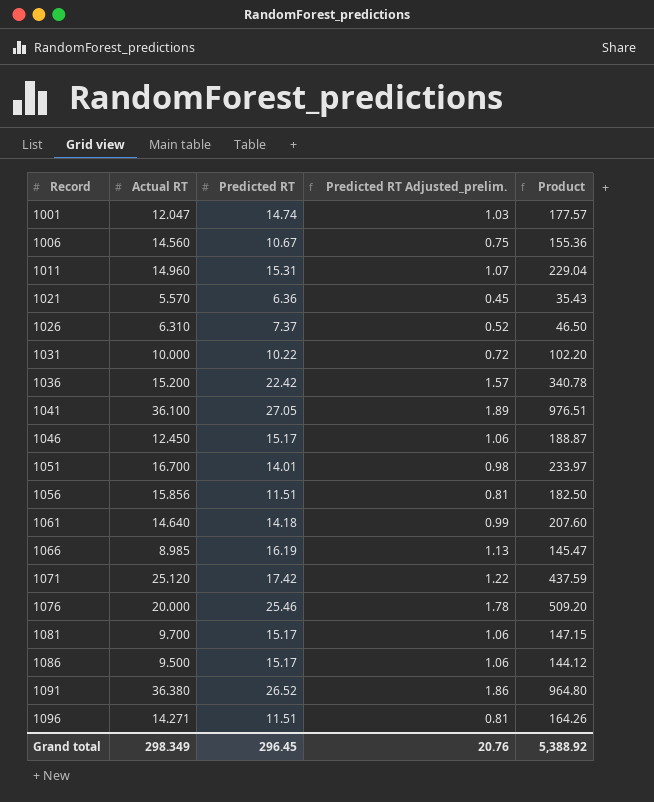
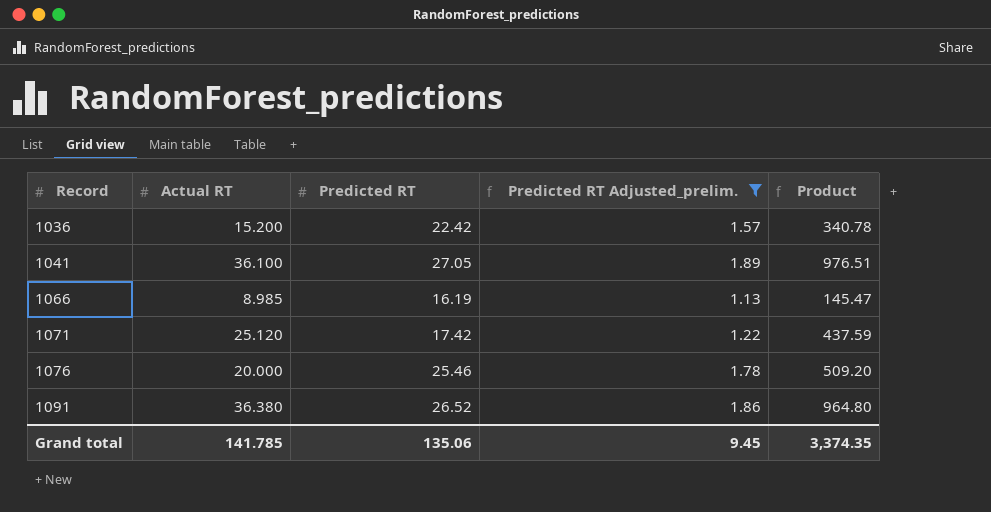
filter: none -> Predicted RT Adjusted_prelim. >= 1.13
Grand total | Actual RT: 298.349 -> 141.785
Grand total | Predicted RT: 296.45 -> 135.06
Grand total | Predicted RT Adjusted_prelim.: 20.76 -> 9.45
Grand total | Product: 5,388.92 -> 3,374.35

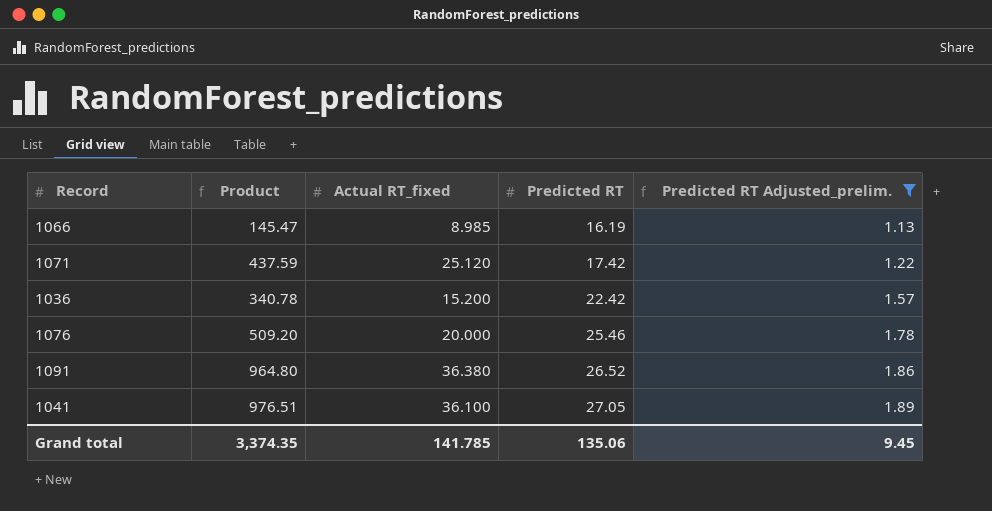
row order: Record ascending -> Predicted RT ascending
column Product | position: 5 -> 2
column name: Actual RT -> Actual RT_fixed

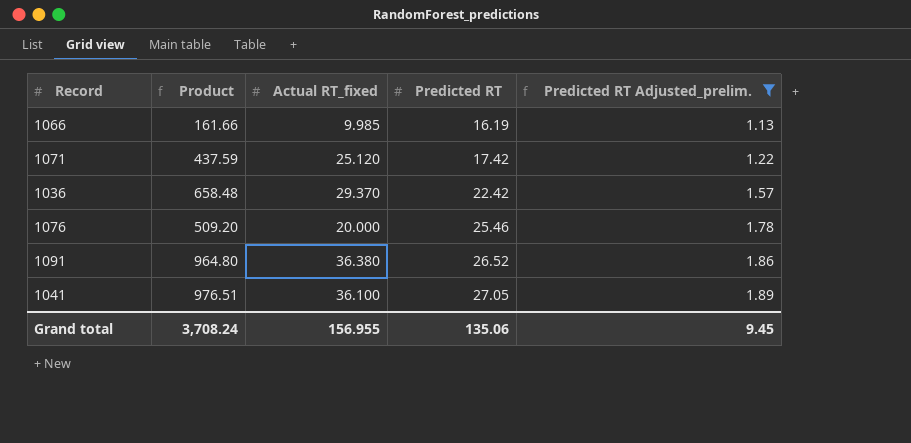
1066 | Product: 145.47 -> 161.66
1066 | Actual RT_fixed: 8.985 -> 9.985
1036 | Product: 340.78 -> 658.48
1036 | Actual RT_fixed: 15.200 -> 29.370
Grand total | Product: 3,374.35 -> 3,708.24
Grand total | Actual RT_fixed: 141.785 -> 156.955

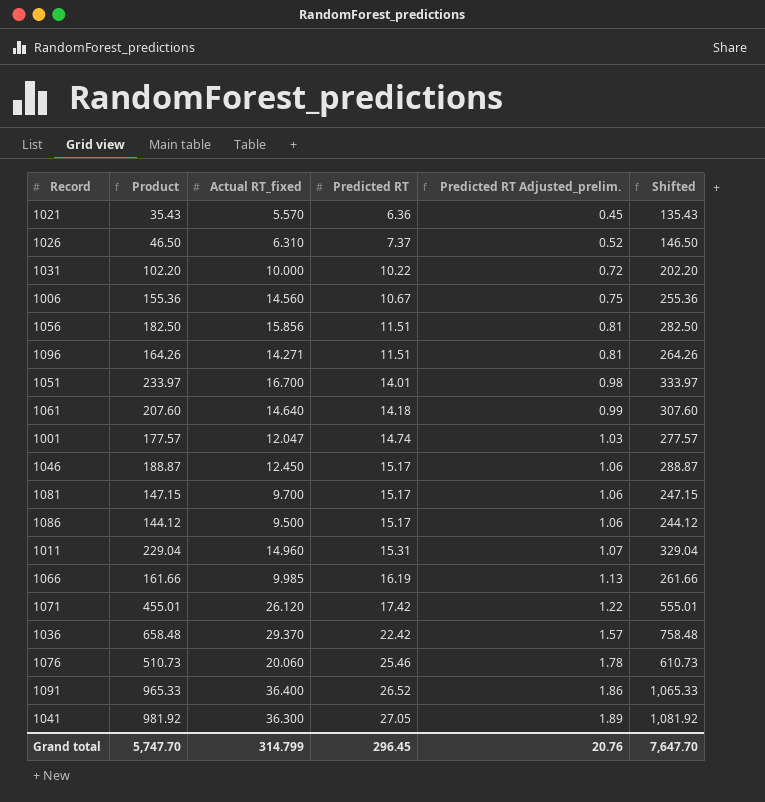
filter: Predicted RT Adjusted_prelim. >= 1.13 -> none
column Shifted | formula: none -> [Product] + 100
1071 | Product: 437.59 -> 455.01
1071 | Actual RT_fixed: 25.120 -> 26.120
1076 | Product: 509.20 -> 510.73
1076 | Actual RT_fixed: 20.000 -> 20.060
1091 | Product: 964.80 -> 965.33
1091 | Actual RT_fixed: 36.380 -> 36.400
1041 | Product: 976.51 -> 981.92
1041 | Actual RT_fixed: 36.100 -> 36.300
Grand total | Product: 3,708.24 -> 5,747.70
Grand total | Actual RT_fixed: 156.955 -> 314.799
Grand total | Predicted RT: 135.06 -> 296.45
Grand total | Predicted RT Adjusted_prelim.: 9.45 -> 20.76

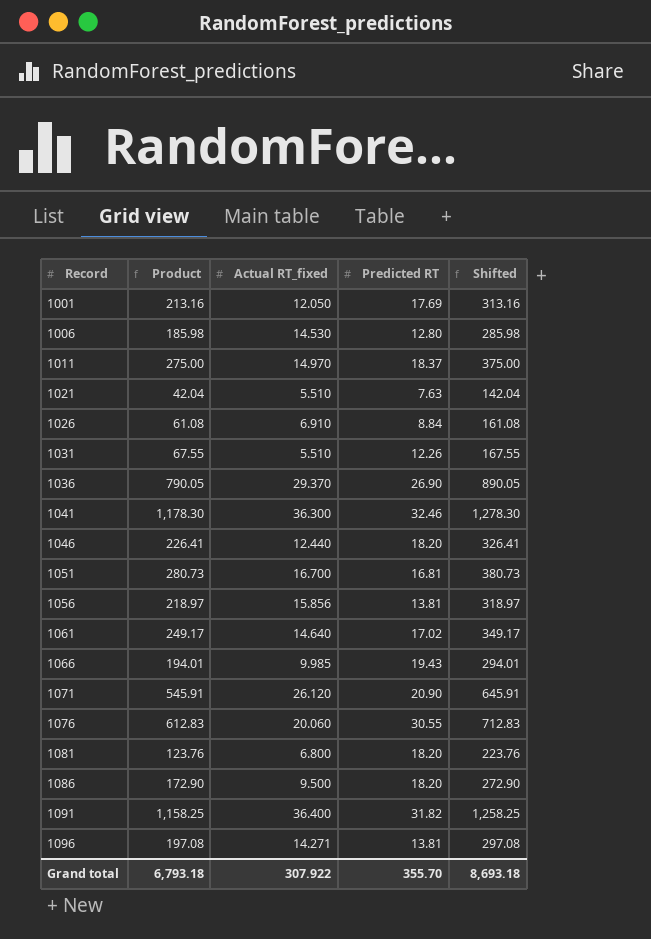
row order: Predicted RT ascending -> Record ascending
column Predicted RT Adjusted_prelim. | formula: [Predicted RT] * 0.07 -> none
1001 | Product: 177.57 -> 213.16
1001 | Actual RT_fixed: 12.047 -> 12.050
1001 | Predicted RT: 14.74 -> 17.69
1001 | Shifted: 277.57 -> 313.16
1006 | Product: 155.36 -> 185.98
1006 | Actual RT_fixed: 14.560 -> 14.530
1006 | Predicted RT: 10.67 -> 12.80
1006 | Shifted: 255.36 -> 285.98
1011 | Product: 229.04 -> 275.00
1011 | Actual RT_fixed: 14.960 -> 14.970
1011 | Predicted RT: 15.31 -> 18.37
1011 | Shifted: 329.04 -> 375.00
1021 | Product: 35.43 -> 42.04
1021 | Actual RT_fixed: 5.570 -> 5.510
1021 | Predicted RT: 6.36 -> 7.63
1021 | Shifted: 135.43 -> 142.04
1026 | Product: 46.50 -> 61.08
1026 | Actual RT_fixed: 6.310 -> 6.910
1026 | Predicted RT: 7.37 -> 8.84
1026 | Shifted: 146.50 -> 161.08
1031 | Product: 102.20 -> 67.55
1031 | Actual RT_fixed: 10.000 -> 5.510
1031 | Predicted RT: 10.22 -> 12.26
1031 | Shifted: 202.20 -> 167.55
1036 | Product: 658.48 -> 790.05
1036 | Predicted RT: 22.42 -> 26.90
1036 | Shifted: 758.48 -> 890.05
1041 | Product: 981.92 -> 1,178.30
1041 | Predicted RT: 27.05 -> 32.46
1041 | Shifted: 1,081.92 -> 1,278.30
1046 | Product: 188.87 -> 226.41
1046 | Actual RT_fixed: 12.450 -> 12.440
1046 | Predicted RT: 15.17 -> 18.20
1046 | Shifted: 288.87 -> 326.41
1051 | Product: 233.97 -> 280.73
1051 | Predicted RT: 14.01 -> 16.81
1051 | Shifted: 333.97 -> 380.73
1056 | Product: 182.50 -> 218.97
1056 | Predicted RT: 11.51 -> 13.81
1056 | Shifted: 282.50 -> 318.97
1061 | Product: 207.60 -> 249.17
1061 | Predicted RT: 14.18 -> 17.02
1061 | Shifted: 307.60 -> 349.17
1066 | Product: 161.66 -> 194.01
1066 | Predicted RT: 16.19 -> 19.43
1066 | Shifted: 261.66 -> 294.01
1071 | Product: 455.01 -> 545.91
1071 | Predicted RT: 17.42 -> 20.90
1071 | Shifted: 555.01 -> 645.91
1076 | Product: 510.73 -> 612.83
1076 | Predicted RT: 25.46 -> 30.55
1076 | Shifted: 610.73 -> 712.83
1081 | Product: 147.15 -> 123.76
1081 | Actual RT_fixed: 9.700 -> 6.800
1081 | Predicted RT: 15.17 -> 18.20
1081 | Shifted: 247.15 -> 223.76
1086 | Product: 144.12 -> 172.90
1086 | Predicted RT: 15.17 -> 18.20
1086 | Shifted: 244.12 -> 272.90
1091 | Product: 965.33 -> 1,158.25
1091 | Predicted RT: 26.52 -> 31.82
1091 | Shifted: 1,065.33 -> 1,258.25
1096 | Product: 164.26 -> 197.08
1096 | Predicted RT: 11.51 -> 13.81
1096 | Shifted: 264.26 -> 297.08
Grand total | Product: 5,747.70 -> 6,793.18
Grand total | Actual RT_fixed: 314.799 -> 307.922
Grand total | Predicted RT: 296.45 -> 355.70
Grand total | Shifted: 7,647.70 -> 8,693.18

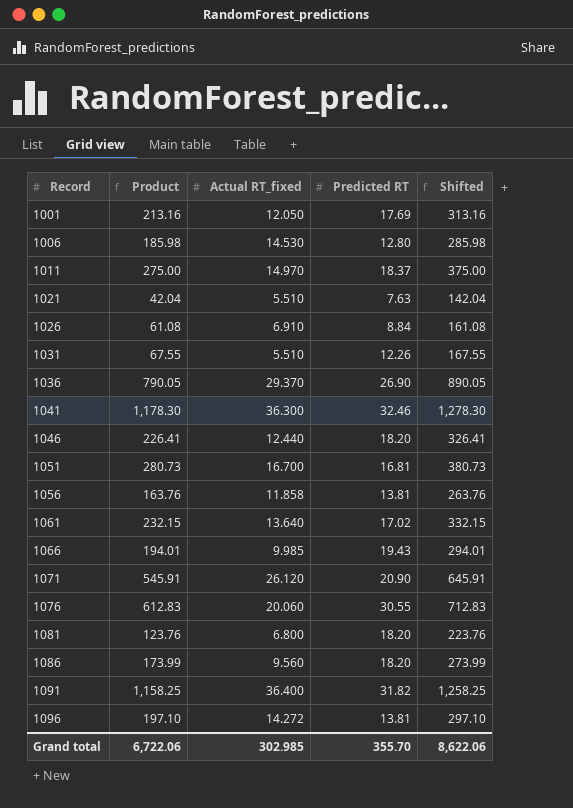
1056 | Product: 218.97 -> 163.76
1056 | Actual RT_fixed: 15.856 -> 11.858
1056 | Shifted: 318.97 -> 263.76
1061 | Product: 249.17 -> 232.15
1061 | Actual RT_fixed: 14.640 -> 13.640
1061 | Shifted: 349.17 -> 332.15
1086 | Product: 172.90 -> 173.99
1086 | Actual RT_fixed: 9.500 -> 9.560
1086 | Shifted: 272.90 -> 273.99
1096 | Product: 197.08 -> 197.10
1096 | Actual RT_fixed: 14.271 -> 14.272
1096 | Shifted: 297.08 -> 297.10
Grand total | Product: 6,793.18 -> 6,722.06
Grand total | Actual RT_fixed: 307.922 -> 302.985
Grand total | Shifted: 8,693.18 -> 8,622.06

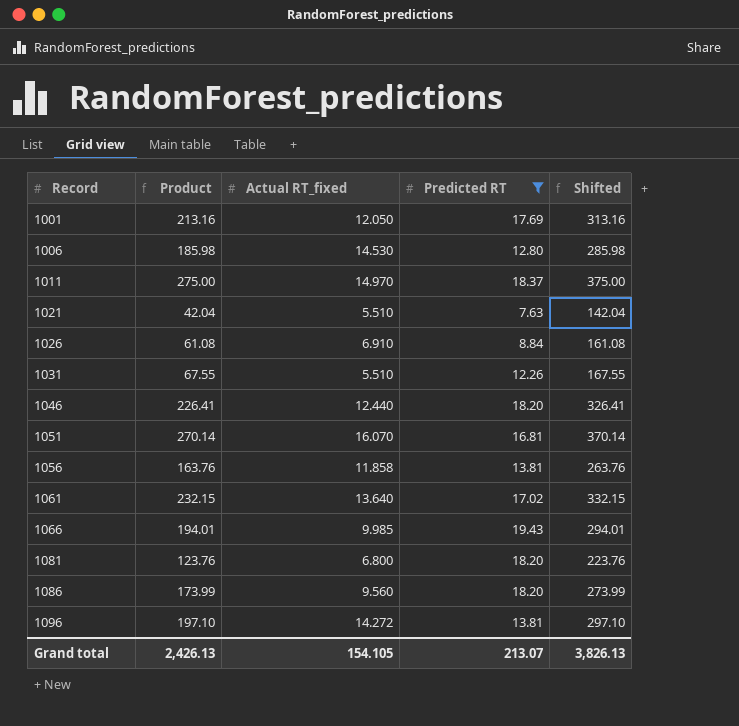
filter: none -> Predicted RT <= 19.43
1051 | Product: 280.73 -> 270.14
1051 | Actual RT_fixed: 16.700 -> 16.070
1051 | Shifted: 380.73 -> 370.14
Grand total | Product: 6,722.06 -> 2,426.13
Grand total | Actual RT_fixed: 302.985 -> 154.105
Grand total | Predicted RT: 355.70 -> 213.07
Grand total | Shifted: 8,622.06 -> 3,826.13

